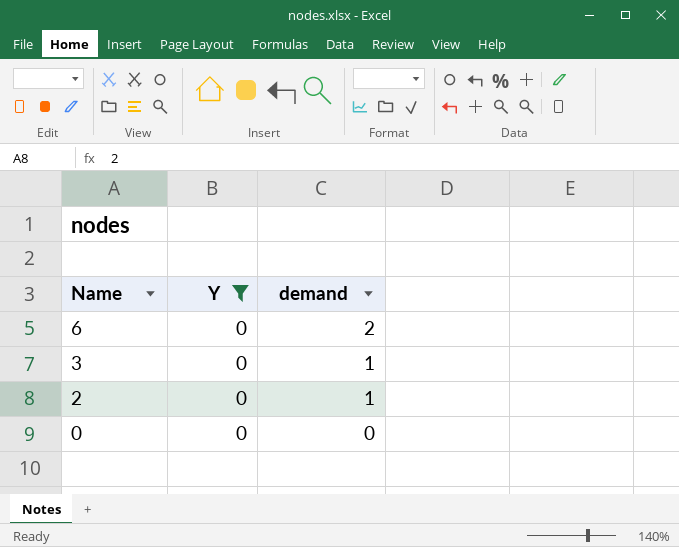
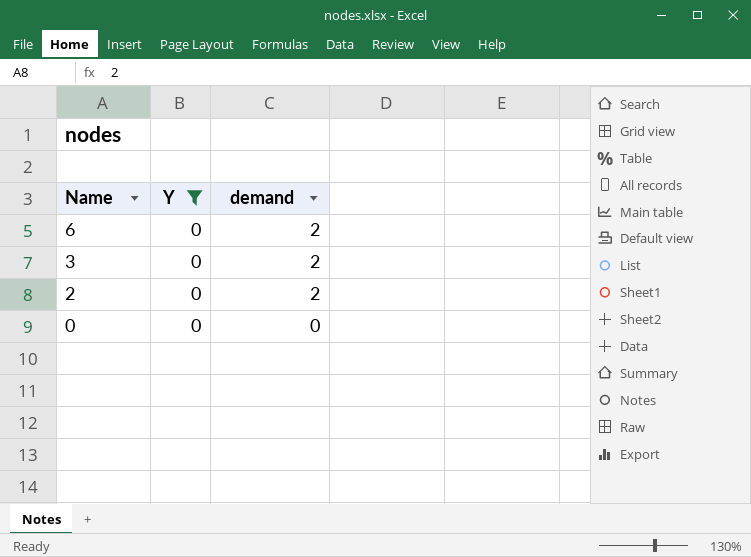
3 | demand: 1 -> 2
2 | demand: 1 -> 2

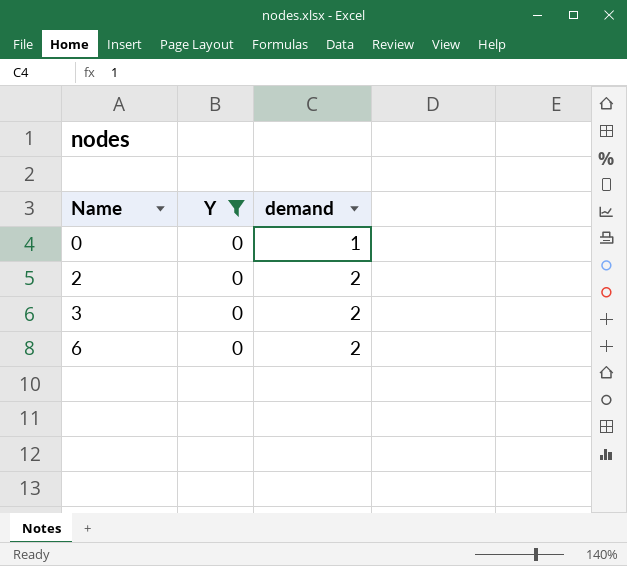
row order: Name descending -> Name ascending
0 | demand: 0 -> 1

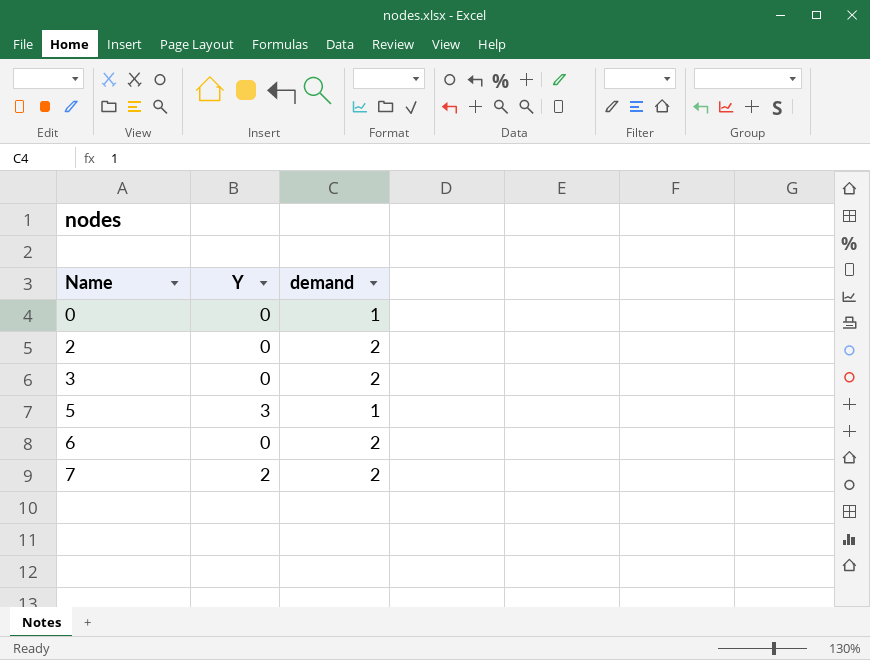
filter: Y = 0 -> none

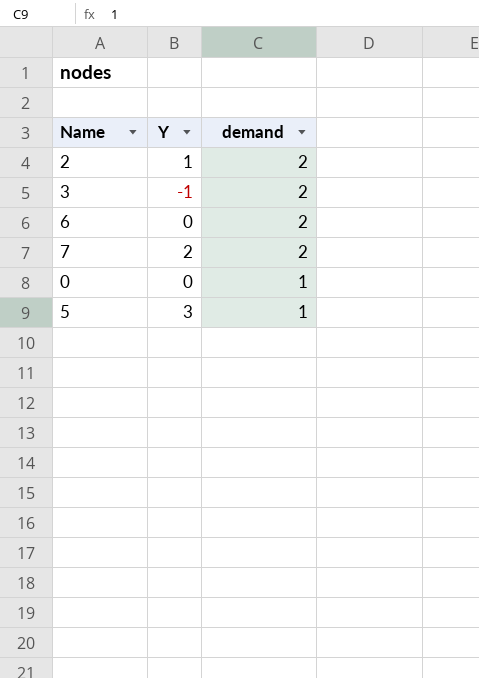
row order: Name ascending -> demand descending
2 | Y: 0 -> 1
3 | Y: 0 -> -1

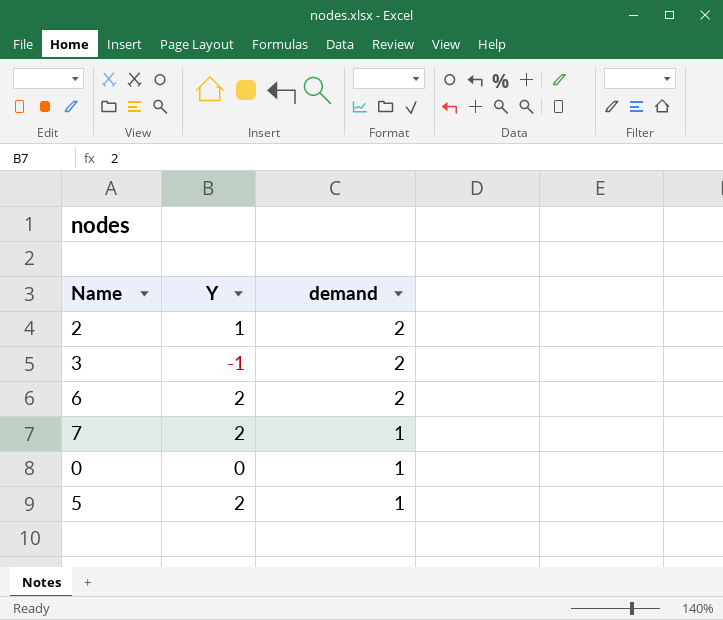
6 | Y: 0 -> 2
7 | demand: 2 -> 1
5 | Y: 3 -> 2

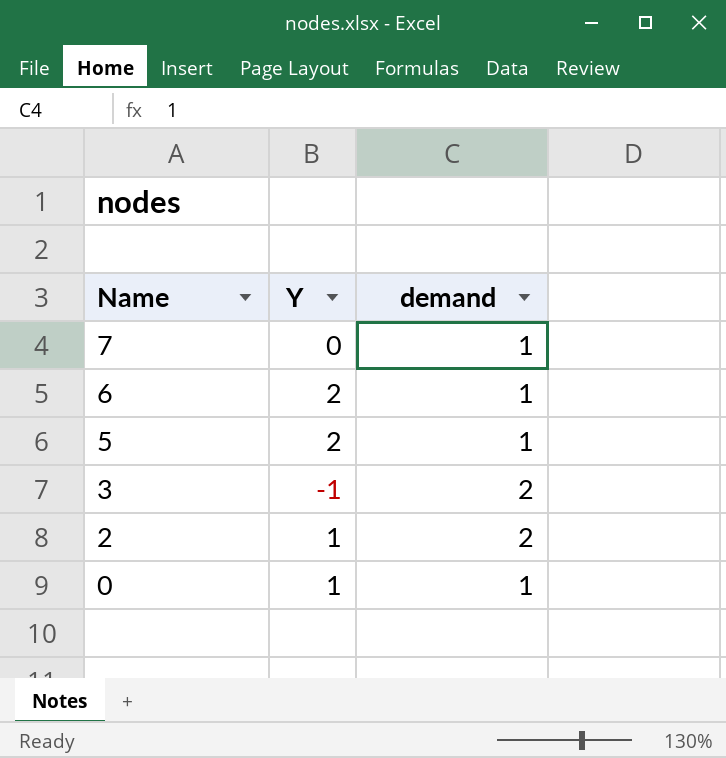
row order: demand descending -> Name descending
7 | Y: 2 -> 0
6 | demand: 2 -> 1
0 | Y: 0 -> 1

